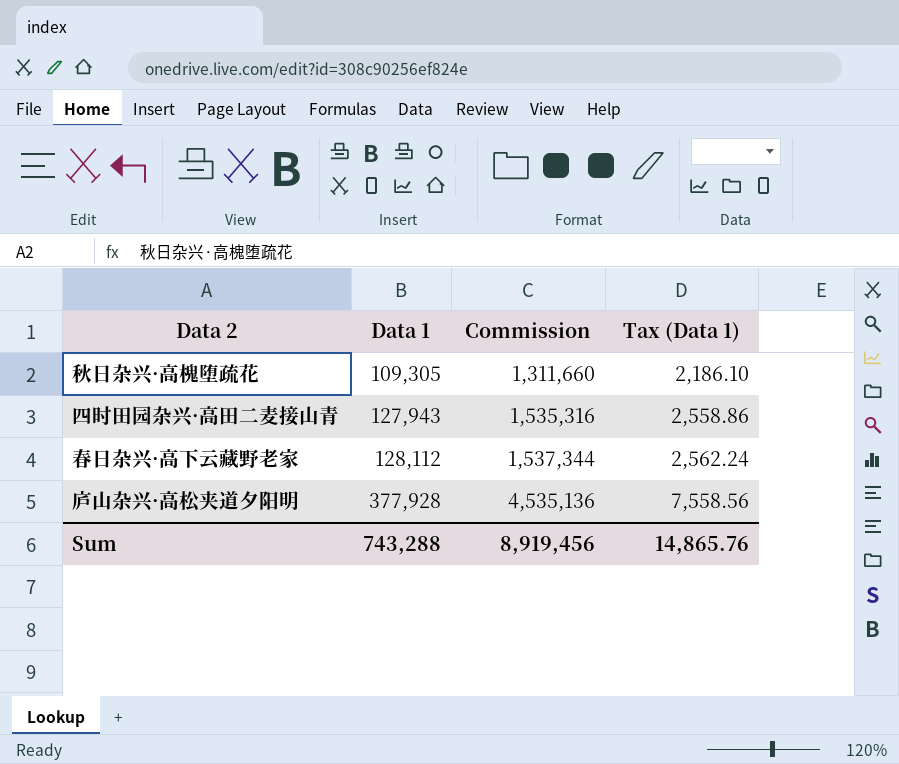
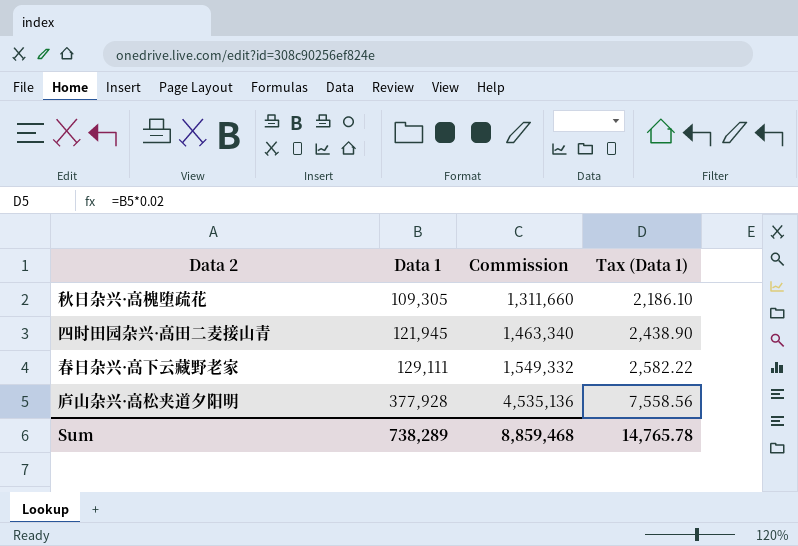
四时田园杂兴·高田二麦接山青 | Data 1: 127,943 -> 121,945
四时田园杂兴·高田二麦接山青 | Commission: 1,535,316 -> 1,463,340
四时田园杂兴·高田二麦接山青 | Tax (Data 1): 2,558.86 -> 2,438.90
春日杂兴·高下云藏野老家 | Data 1: 128,112 -> 129,111
春日杂兴·高下云藏野老家 | Commission: 1,537,344 -> 1,549,332
春日杂兴·高下云藏野老家 | Tax (Data 1): 2,562.24 -> 2,582.22
Sum | Data 1: 743,288 -> 738,289
Sum | Commission: 8,919,456 -> 8,859,468
Sum | Tax (Data 1): 14,865.76 -> 14,765.78

